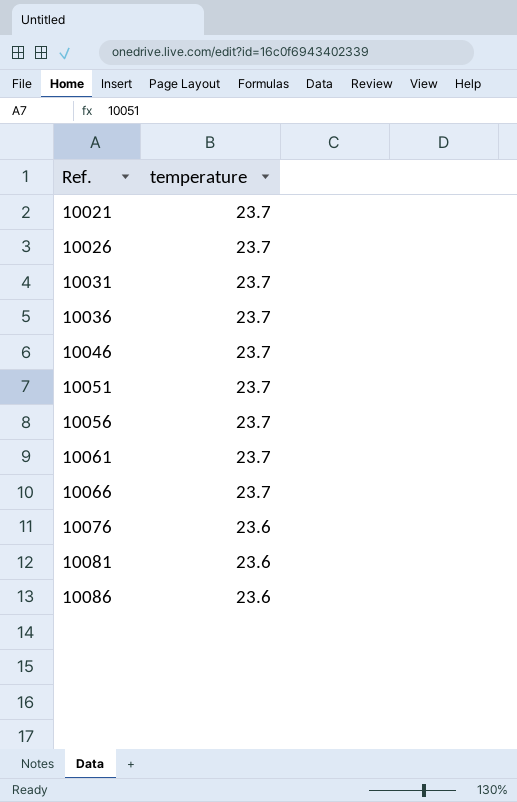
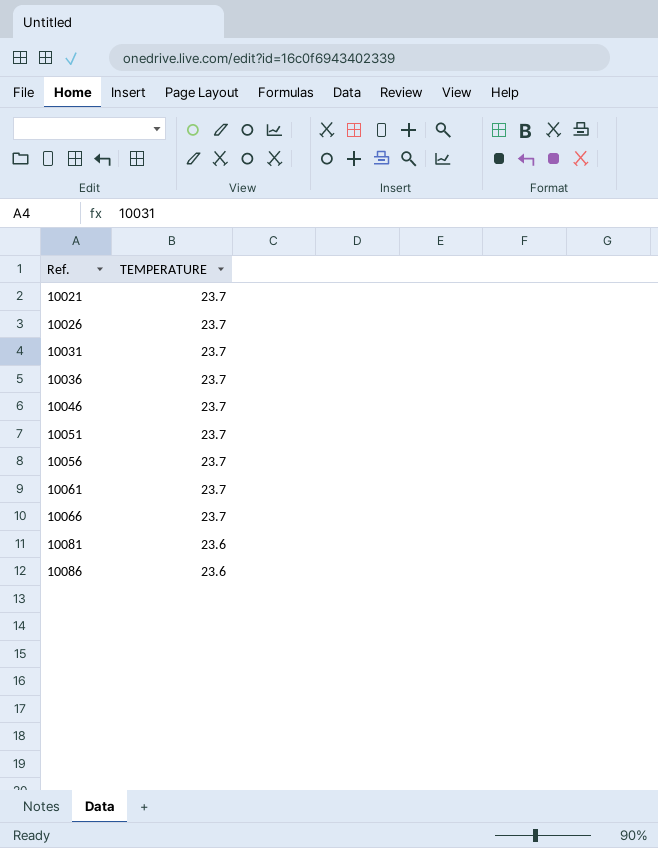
column name: temperature -> TEMPERATURE
row 10076: 23.6 -> none

